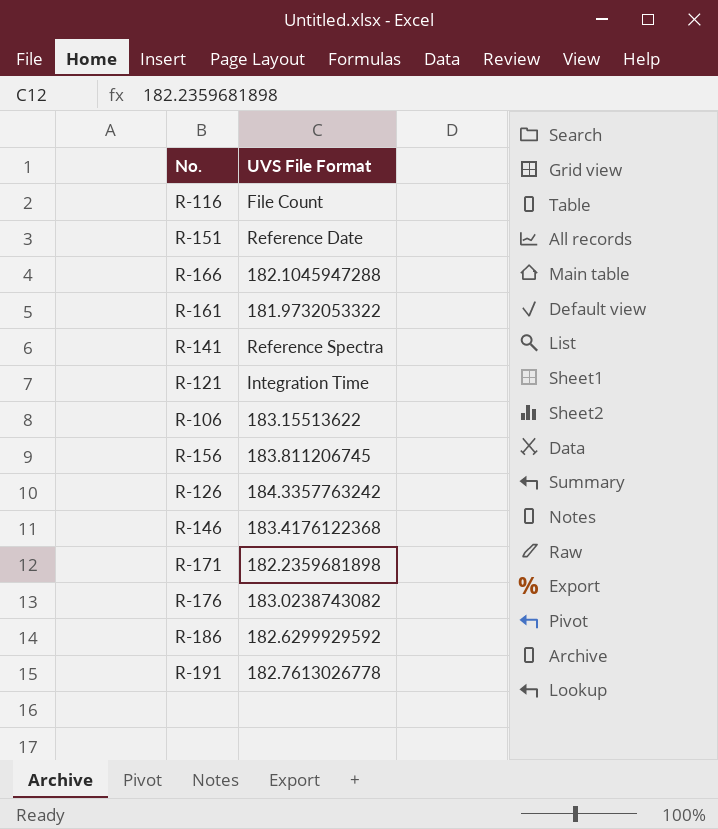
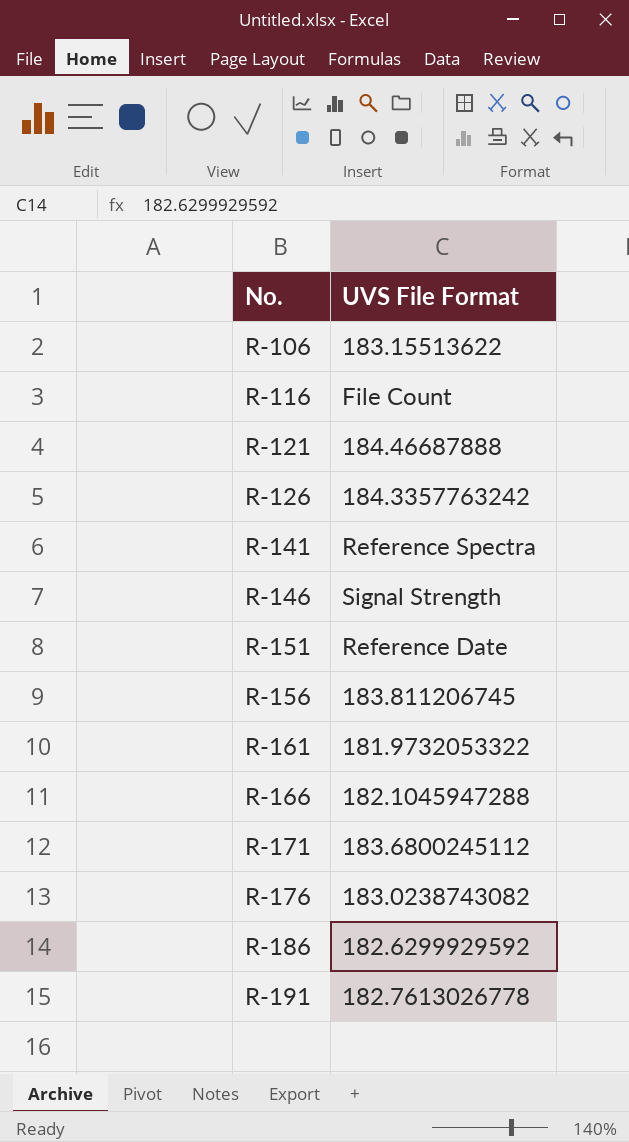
row order: none -> No. ascending
R-121 | UVS File Format: Integration Time -> 184.46687888
R-146 | UVS File Format: 183.4176122368 -> Signal Strength
R-171 | UVS File Format: 182.2359681898 -> 183.6800245112

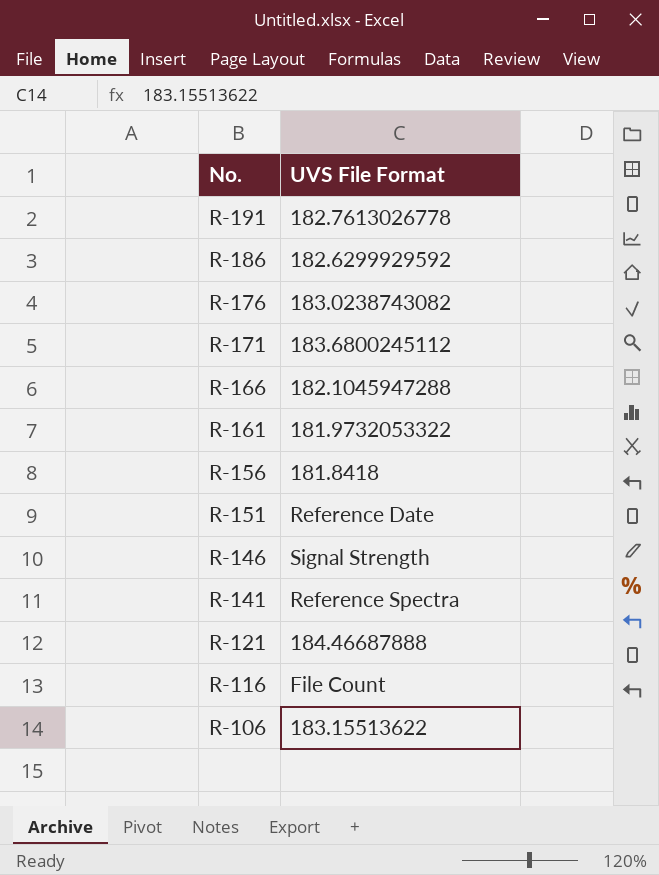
row order: No. ascending -> No. descending
row R-126: 184.3357763242 -> none
R-156 | UVS File Format: 183.811206745 -> 181.8418

